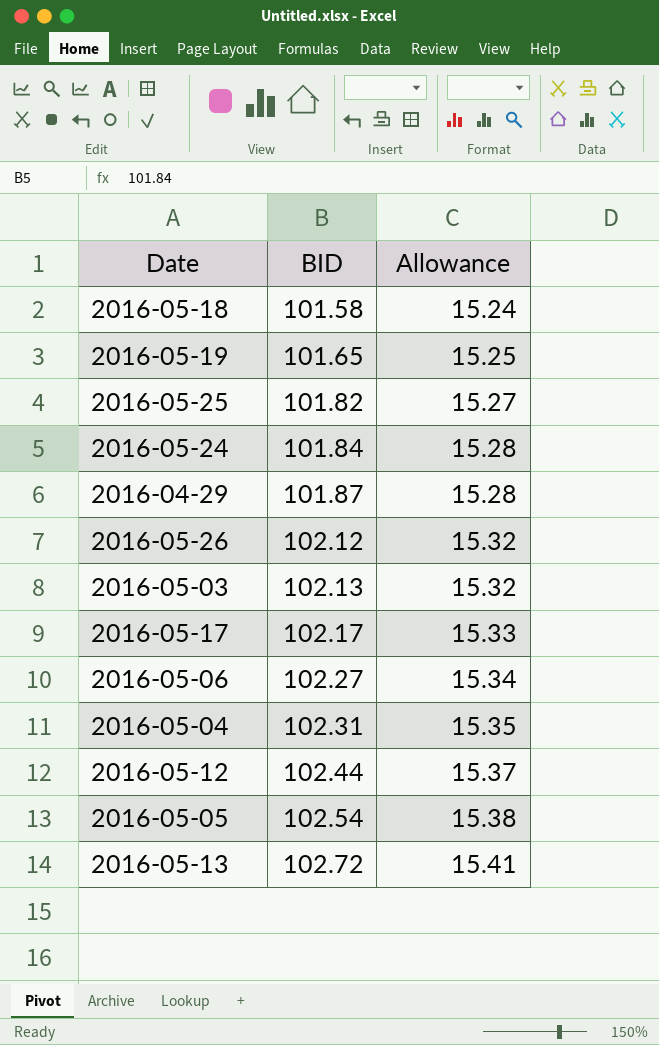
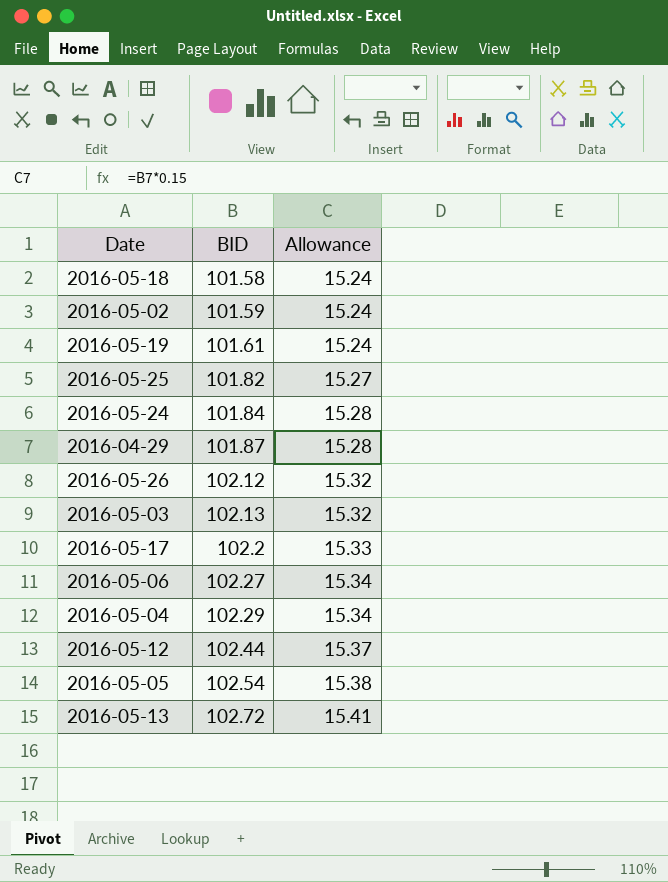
row 2016-05-02: none -> 101.59 | 15.24
2016-05-19 | BID: 101.65 -> 101.61
2016-05-19 | Allowance: 15.25 -> 15.24
2016-05-17 | BID: 102.17 -> 102.2
2016-05-04 | BID: 102.31 -> 102.29
2016-05-04 | Allowance: 15.35 -> 15.34

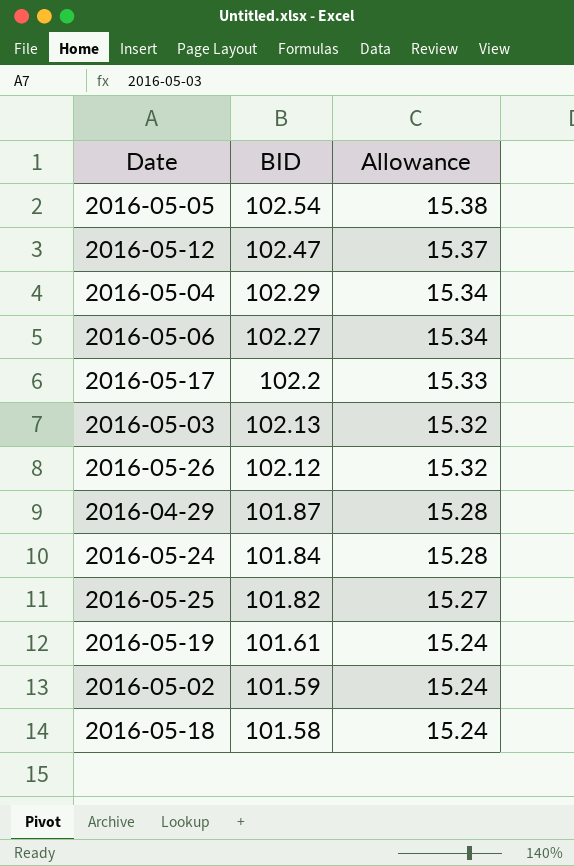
row order: BID ascending -> BID descending
row 2016-05-13: 102.72 | 15.41 -> none
2016-05-12 | BID: 102.44 -> 102.47

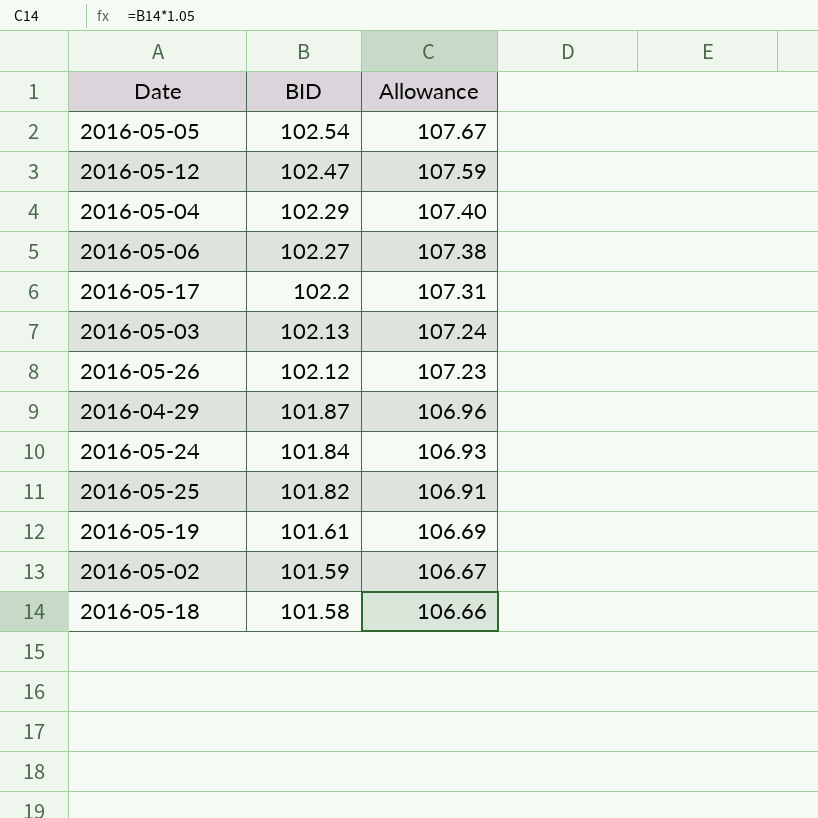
column Allowance | formula: [BID] * 0.15 -> [BID] * 1.05

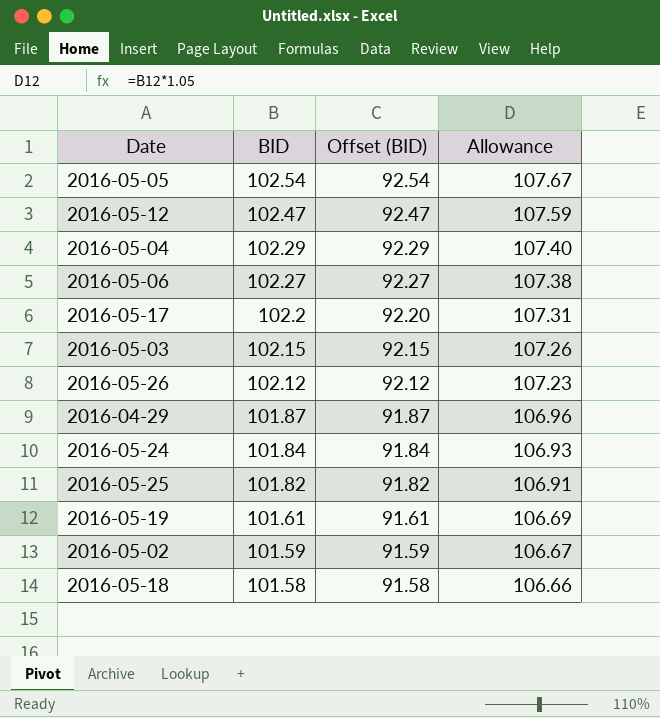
column Offset (BID) | formula: none -> [BID] - 10
2016-05-03 | BID: 102.13 -> 102.15
2016-05-03 | Allowance: 107.24 -> 107.26

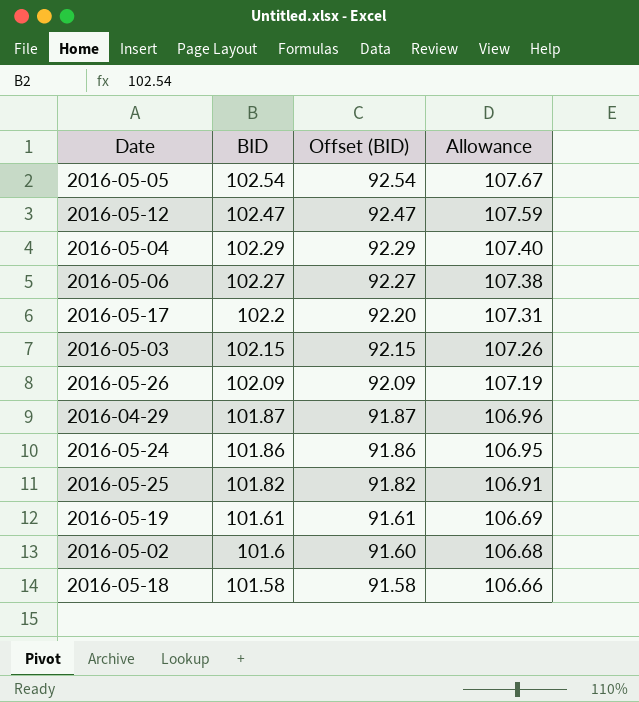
2016-05-26 | BID: 102.12 -> 102.09
2016-05-26 | Offset (BID): 92.12 -> 92.09
2016-05-26 | Allowance: 107.23 -> 107.19
2016-05-24 | BID: 101.84 -> 101.86
2016-05-24 | Offset (BID): 91.84 -> 91.86
2016-05-24 | Allowance: 106.93 -> 106.95
2016-05-02 | BID: 101.59 -> 101.6
2016-05-02 | Offset (BID): 91.59 -> 91.60
2016-05-02 | Allowance: 106.67 -> 106.68

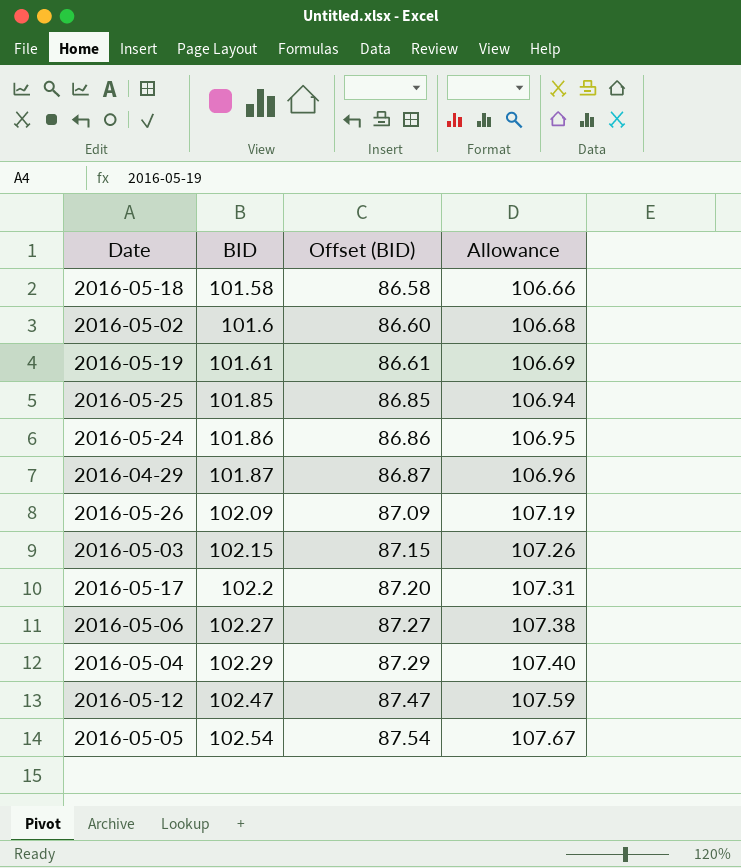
row order: BID descending -> BID ascending
column Offset (BID) | formula: [BID] - 10 -> [BID] - 15
2016-05-25 | BID: 101.82 -> 101.85
2016-05-25 | Allowance: 106.91 -> 106.94

